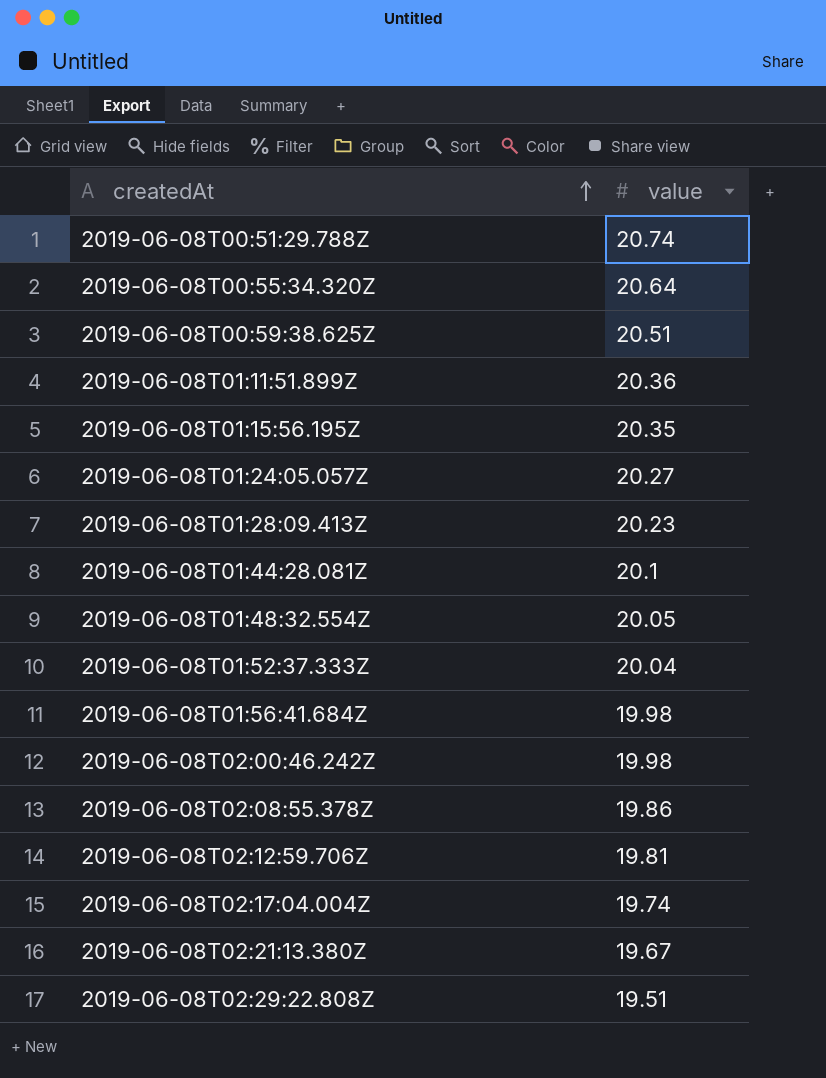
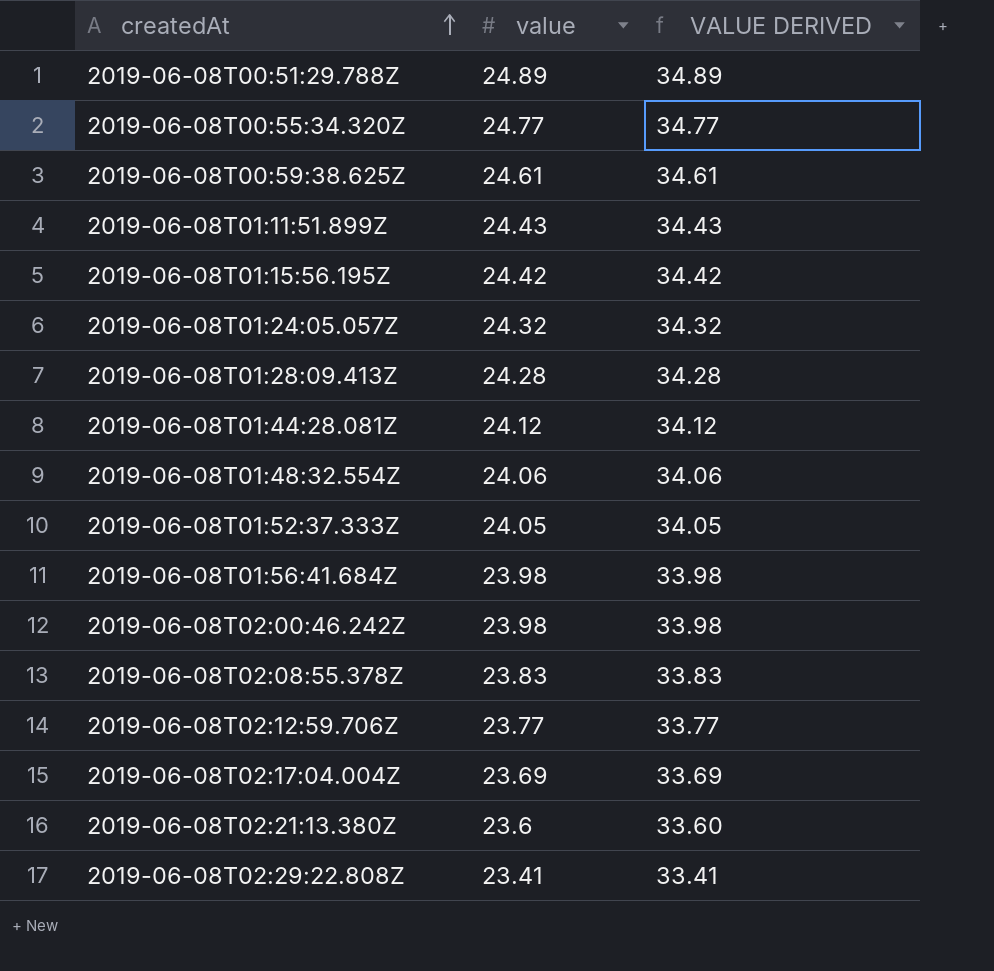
column VALUE DERIVED | formula: none -> [value] + 10
2019-06-08T00:51:29.788Z | value: 20.74 -> 24.89
2019-06-08T00:55:34.320Z | value: 20.64 -> 24.77
2019-06-08T00:59:38.625Z | value: 20.51 -> 24.61
2019-06-08T01:11:51.899Z | value: 20.36 -> 24.43
2019-06-08T01:15:56.195Z | value: 20.35 -> 24.42
2019-06-08T01:24:05.057Z | value: 20.27 -> 24.32
2019-06-08T01:28:09.413Z | value: 20.23 -> 24.28
2019-06-08T01:44:28.081Z | value: 20.1 -> 24.12
2019-06-08T01:48:32.554Z | value: 20.05 -> 24.06
2019-06-08T01:52:37.333Z | value: 20.04 -> 24.05
2019-06-08T01:56:41.684Z | value: 19.98 -> 23.98
2019-06-08T02:00:46.242Z | value: 19.98 -> 23.98
2019-06-08T02:08:55.378Z | value: 19.86 -> 23.83
2019-06-08T02:12:59.706Z | value: 19.81 -> 23.77
2019-06-08T02:17:04.004Z | value: 19.74 -> 23.69
2019-06-08T02:21:13.380Z | value: 19.67 -> 23.6
2019-06-08T02:29:22.808Z | value: 19.51 -> 23.41

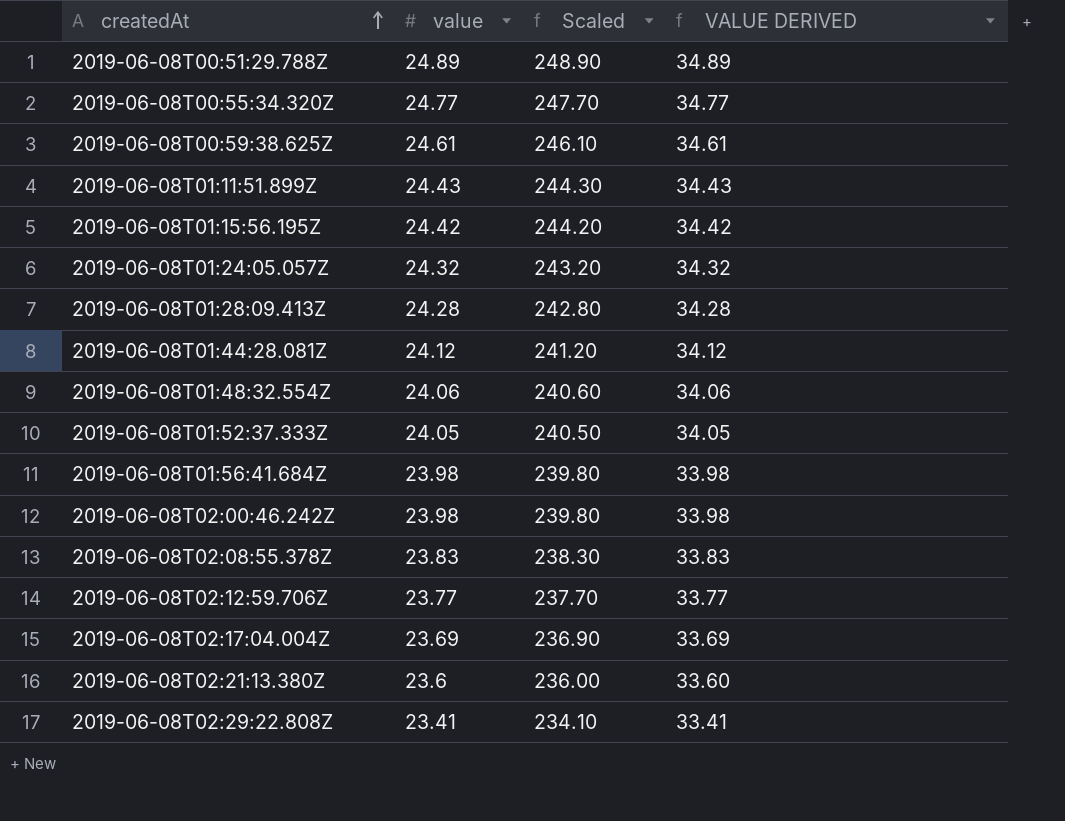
column Scaled | formula: none -> [value] * 10

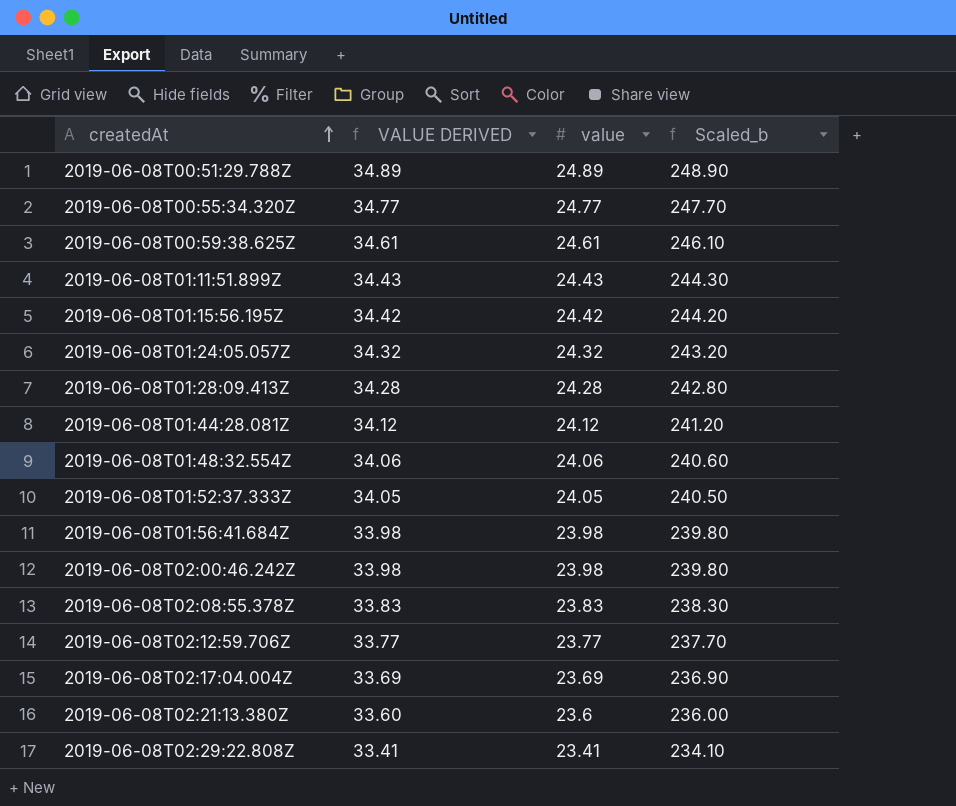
column VALUE DERIVED | position: 4 -> 2
column name: Scaled -> Scaled_b

